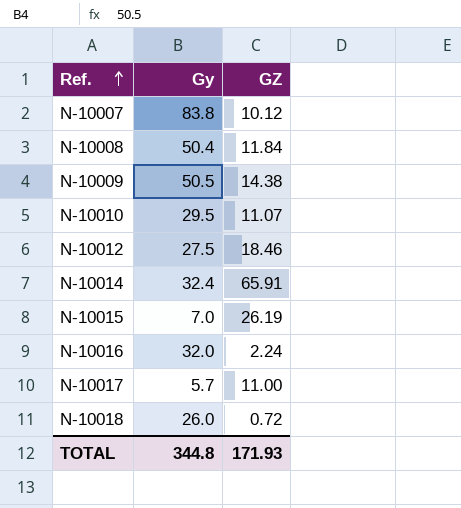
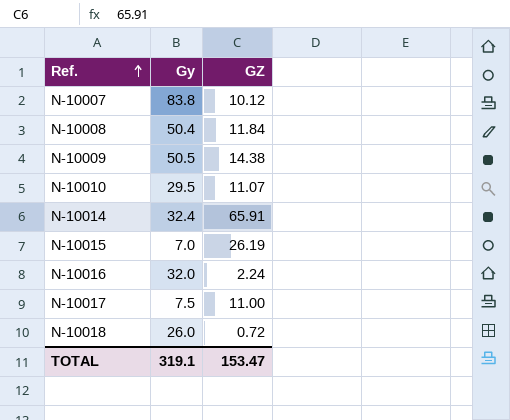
row N-10012: 27.5 | 18.46 -> none
N-10017 | Gy: 5.7 -> 7.5
TOTAL | Gy: 344.8 -> 319.1
TOTAL | GZ: 171.93 -> 153.47

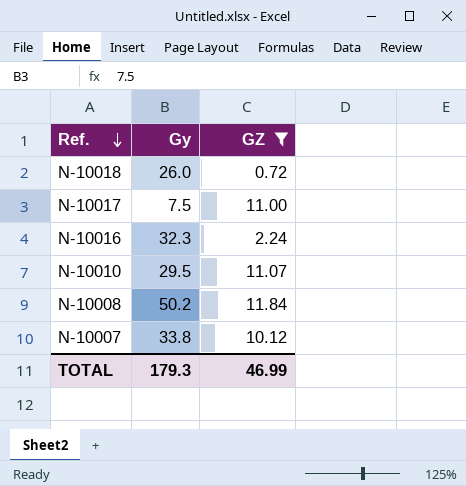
filter: none -> GZ <= 11.84
row order: Ref. ascending -> Ref. descending
N-10016 | Gy: 32.0 -> 32.3
N-10008 | Gy: 50.4 -> 50.2
N-10007 | Gy: 83.8 -> 33.8
TOTAL | Gy: 319.1 -> 179.3
TOTAL | GZ: 153.47 -> 46.99

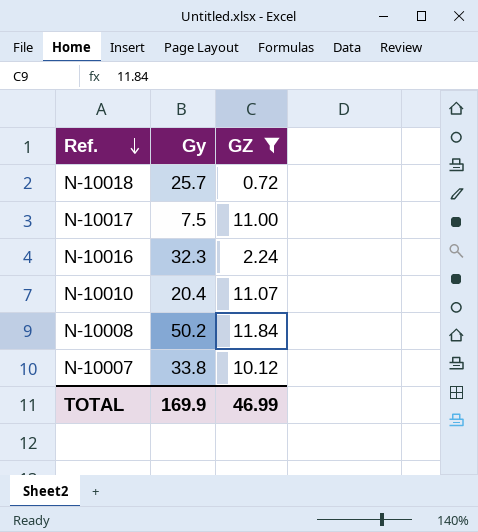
N-10018 | Gy: 26.0 -> 25.7
N-10010 | Gy: 29.5 -> 20.4
TOTAL | Gy: 179.3 -> 169.9

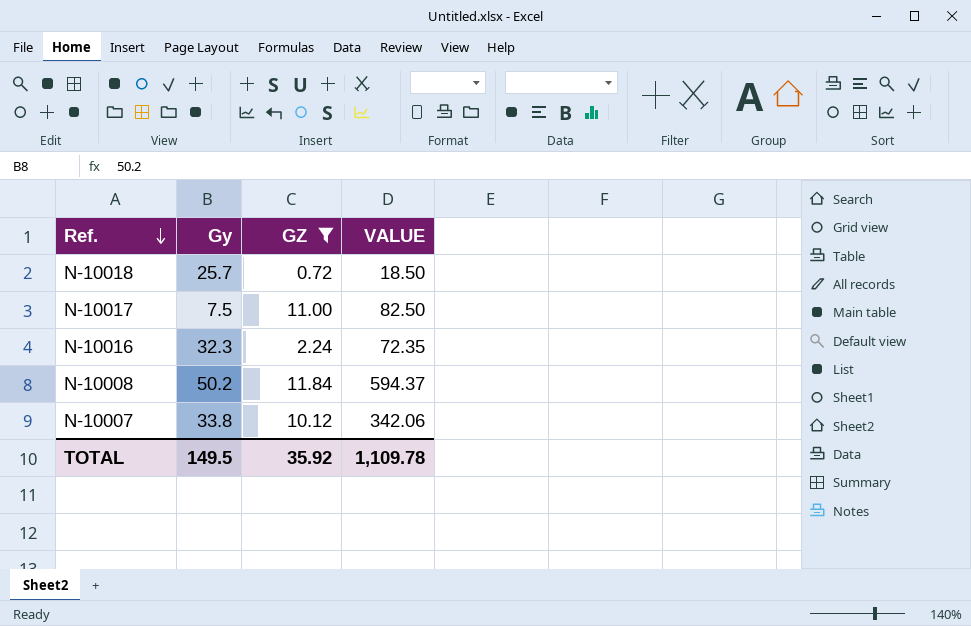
column VALUE | formula: none -> [Gy] * [GZ]
row N-10010: 20.4 | 11.07 -> none
TOTAL | Gy: 169.9 -> 149.5
TOTAL | GZ: 46.99 -> 35.92

